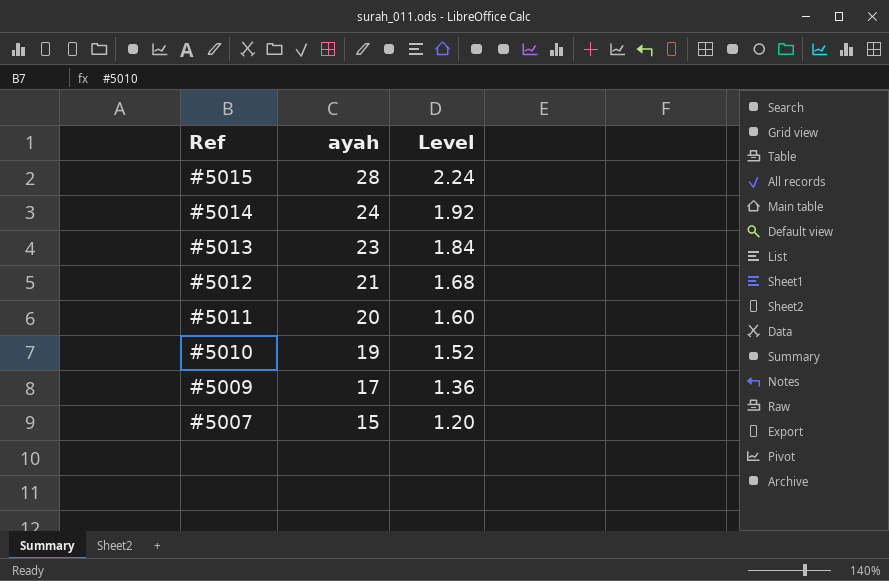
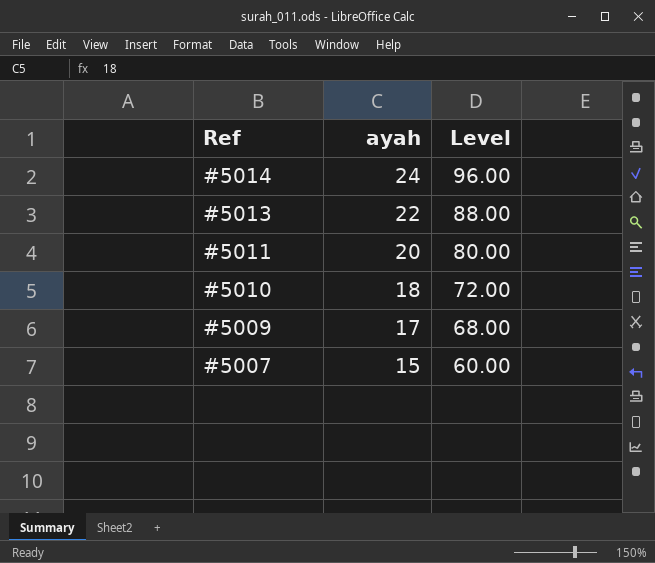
column Level | formula: [ayah] * 0.08 -> [ayah] * 4
row #5015: 28 | 2.24 -> none
row #5012: 21 | 1.68 -> none
#5013 | ayah: 23 -> 22
#5010 | ayah: 19 -> 18

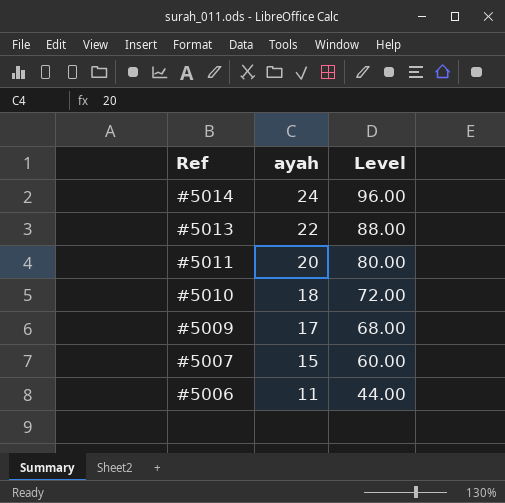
row #5006: none -> 11 | 44.00

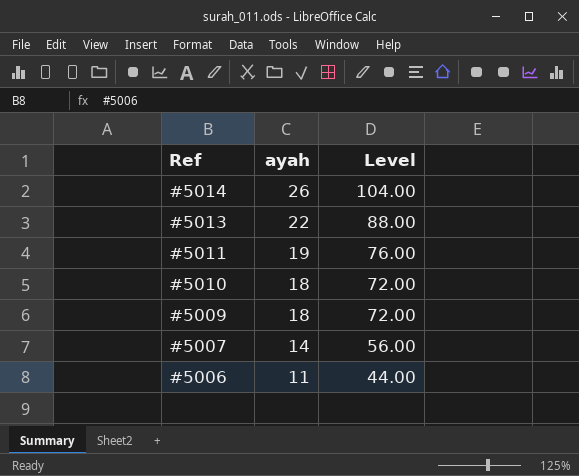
#5014 | ayah: 24 -> 26
#5014 | Level: 96.00 -> 104.00
#5011 | ayah: 20 -> 19
#5011 | Level: 80.00 -> 76.00
#5009 | ayah: 17 -> 18
#5009 | Level: 68.00 -> 72.00
#5007 | ayah: 15 -> 14
#5007 | Level: 60.00 -> 56.00

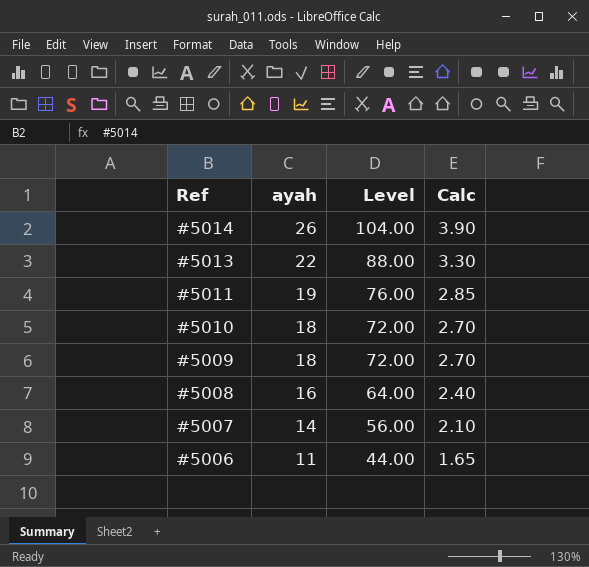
column Calc | formula: none -> [ayah] * 0.15
row #5008: none -> 16 | 64.00 | 2.40

